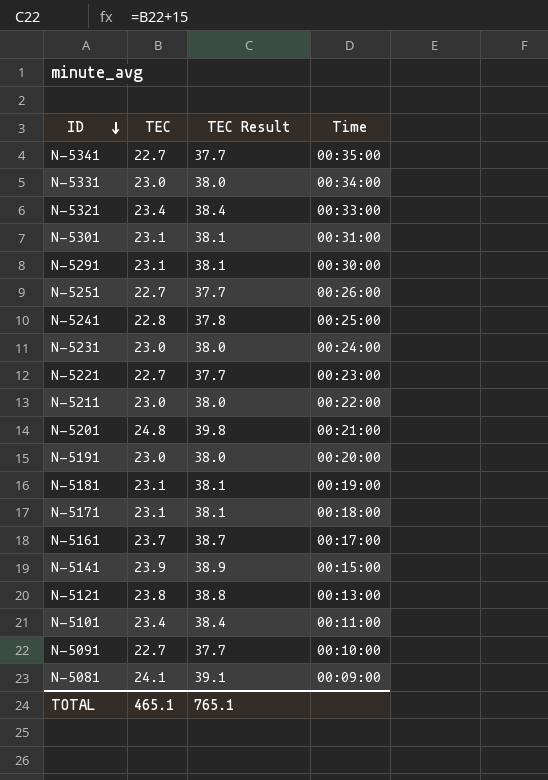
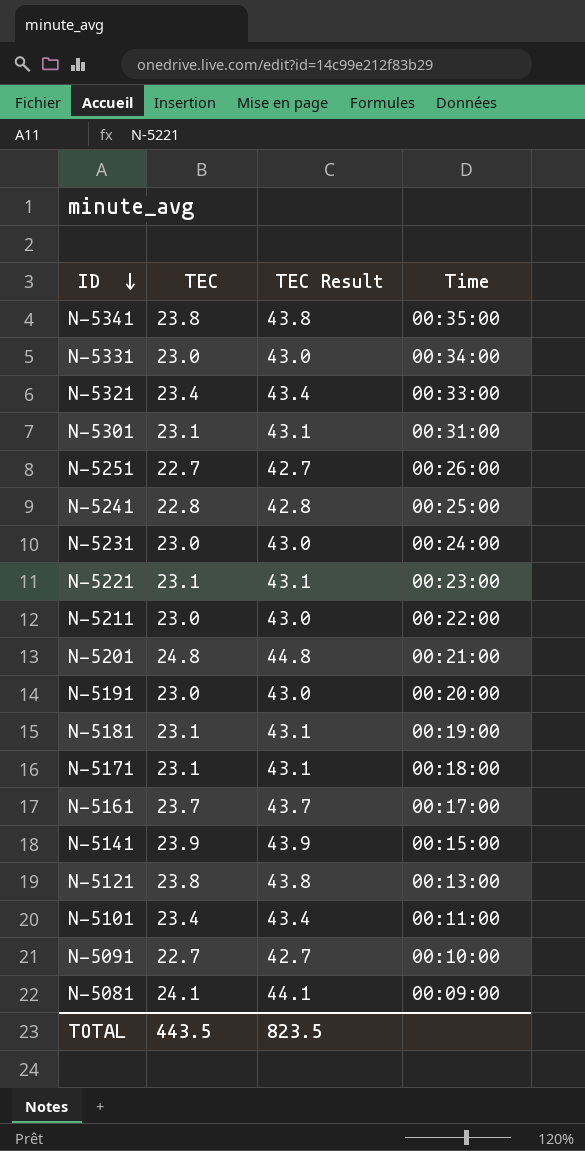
column TEC Result | formula: [TEC] + 15 -> [TEC] + 20
row N-5291: 23.1 | 38.1 | 00:30:00 -> none
N-5341 | TEC: 22.7 -> 23.8
N-5221 | TEC: 22.7 -> 23.1
TOTAL | TEC: 465.1 -> 443.5
TOTAL | TEC Result: 765.1 -> 823.5

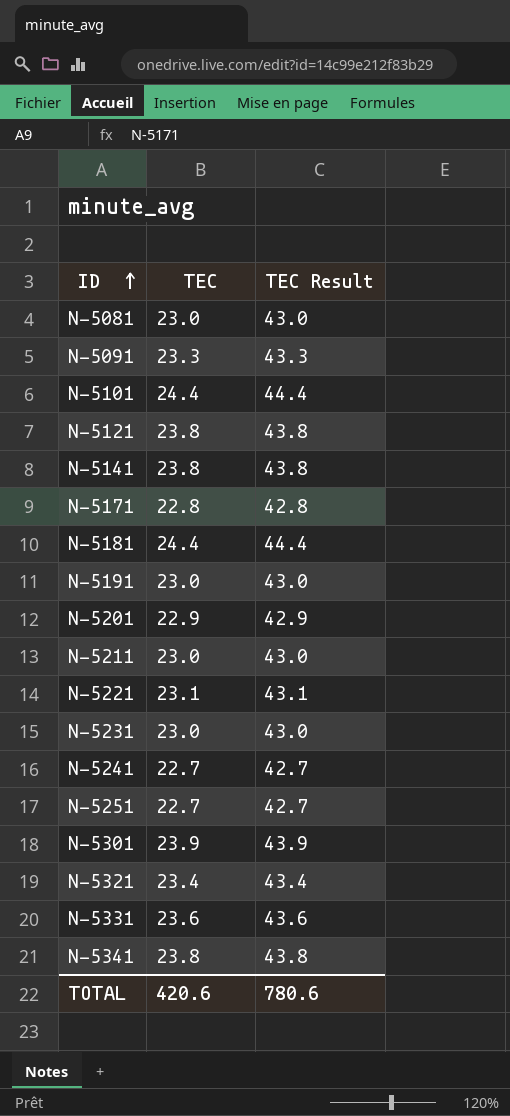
row order: ID descending -> ID ascending
column Time | position: 4 -> none
row N-5161: 23.7 | 43.7 | 00:17:00 -> none
N-5081 | TEC: 24.1 -> 23.0
N-5081 | TEC Result: 44.1 -> 43.0
N-5091 | TEC: 22.7 -> 23.3
N-5091 | TEC Result: 42.7 -> 43.3
N-5101 | TEC: 23.4 -> 24.4
N-5101 | TEC Result: 43.4 -> 44.4
N-5141 | TEC: 23.9 -> 23.8
N-5141 | TEC Result: 43.9 -> 43.8
N-5171 | TEC: 23.1 -> 22.8
N-5171 | TEC Result: 43.1 -> 42.8
N-5181 | TEC: 23.1 -> 24.4
N-5181 | TEC Result: 43.1 -> 44.4
N-5201 | TEC: 24.8 -> 22.9
N-5201 | TEC Result: 44.8 -> 42.9
N-5241 | TEC: 22.8 -> 22.7
N-5241 | TEC Result: 42.8 -> 42.7
N-5301 | TEC: 23.1 -> 23.9
N-5301 | TEC Result: 43.1 -> 43.9
N-5331 | TEC: 23.0 -> 23.6
N-5331 | TEC Result: 43.0 -> 43.6
TOTAL | TEC: 443.5 -> 420.6
TOTAL | TEC Result: 823.5 -> 780.6

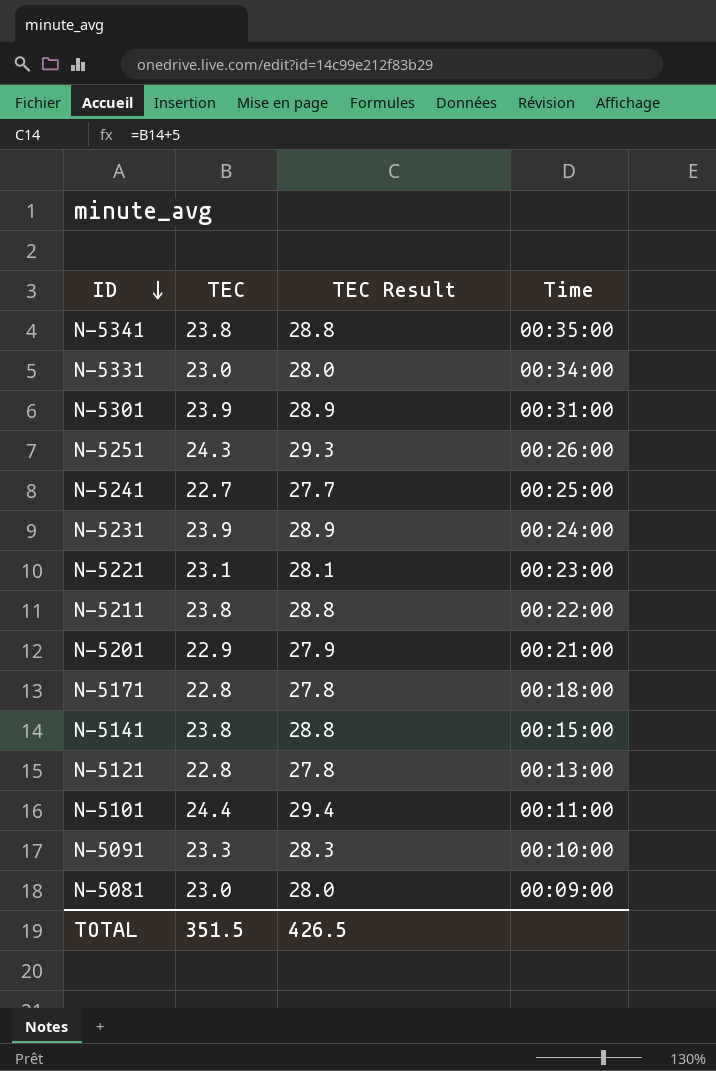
row order: ID ascending -> ID descending
column TEC Result | formula: [TEC] + 20 -> [TEC] + 5
column Time | position: none -> 4
row N-5181: 24.4 | 44.4 -> none
row N-5191: 23.0 | 43.0 -> none
row N-5321: 23.4 | 43.4 -> none
N-5331 | TEC: 23.6 -> 23.0
N-5251 | TEC: 22.7 -> 24.3
N-5231 | TEC: 23.0 -> 23.9
N-5211 | TEC: 23.0 -> 23.8
N-5121 | TEC: 23.8 -> 22.8
TOTAL | TEC: 420.6 -> 351.5
TOTAL | TEC Result: 780.6 -> 426.5

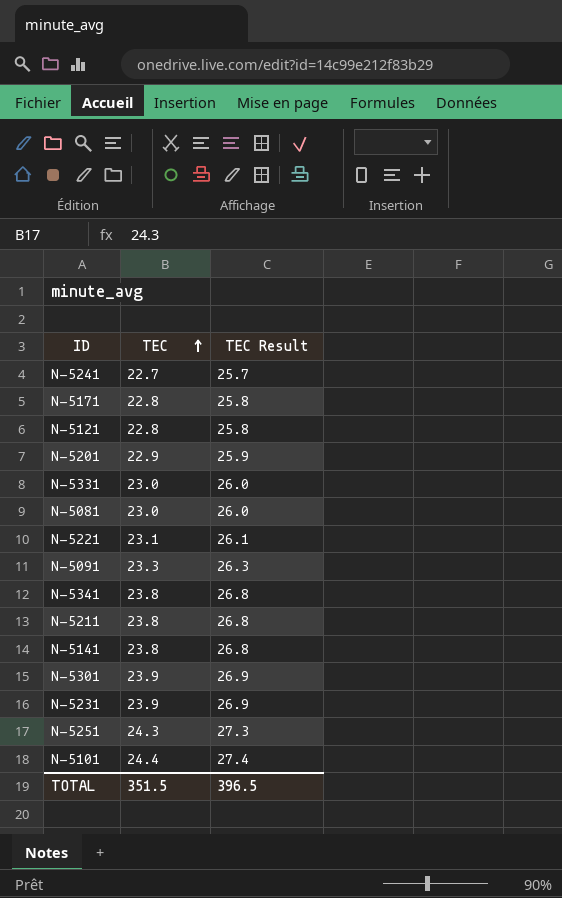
row order: ID descending -> TEC ascending
column Time | position: 4 -> none
column TEC Result | formula: [TEC] + 5 -> [TEC] + 3
TOTAL | TEC Result: 426.5 -> 396.5

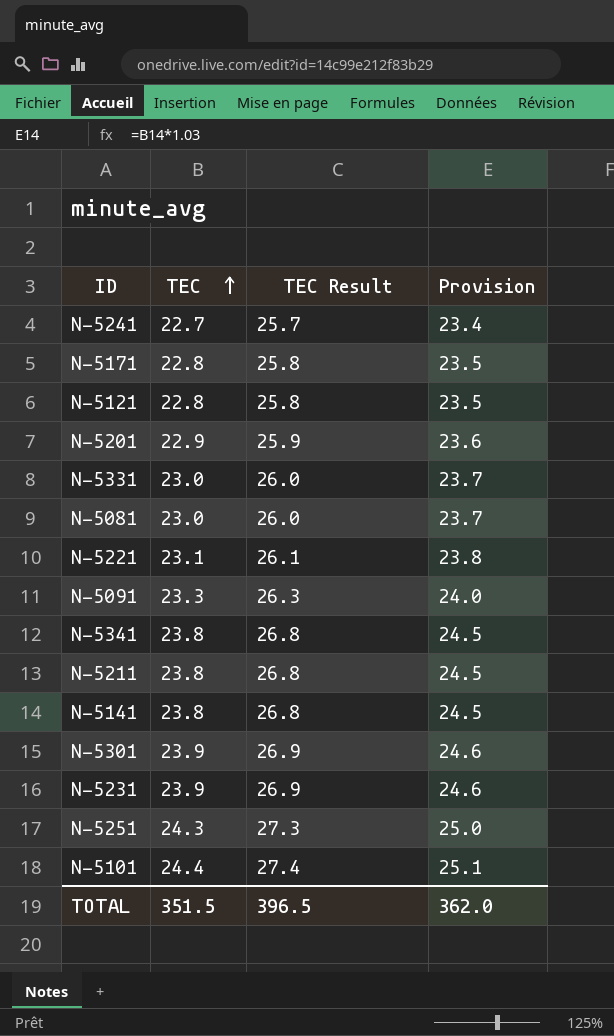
column Provision | formula: none -> [TEC] * 1.03

